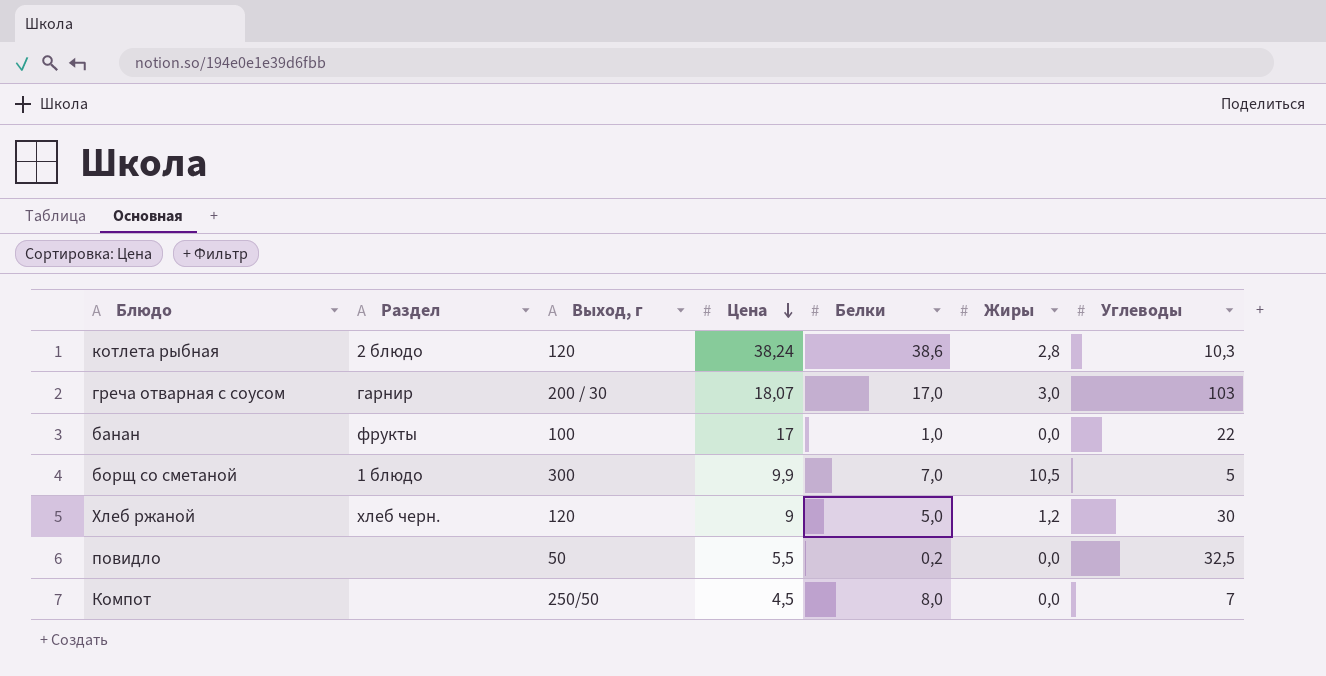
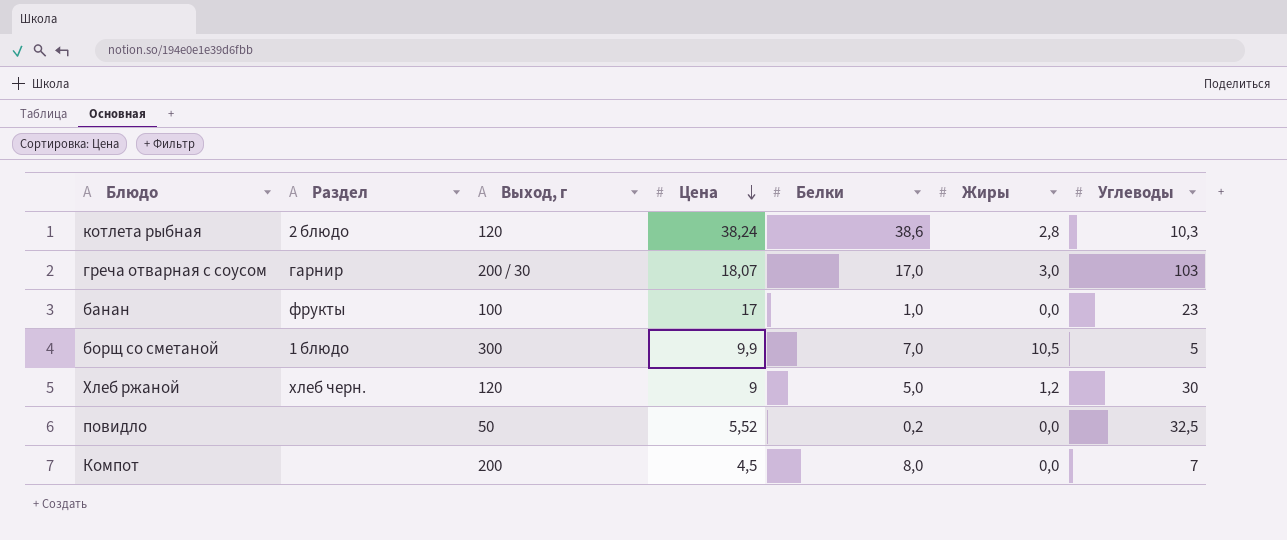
банан | Углеводы: 22 -> 23
повидло | Цена: 5,5 -> 5,52
Компот | Выход, г: 250/50 -> 200

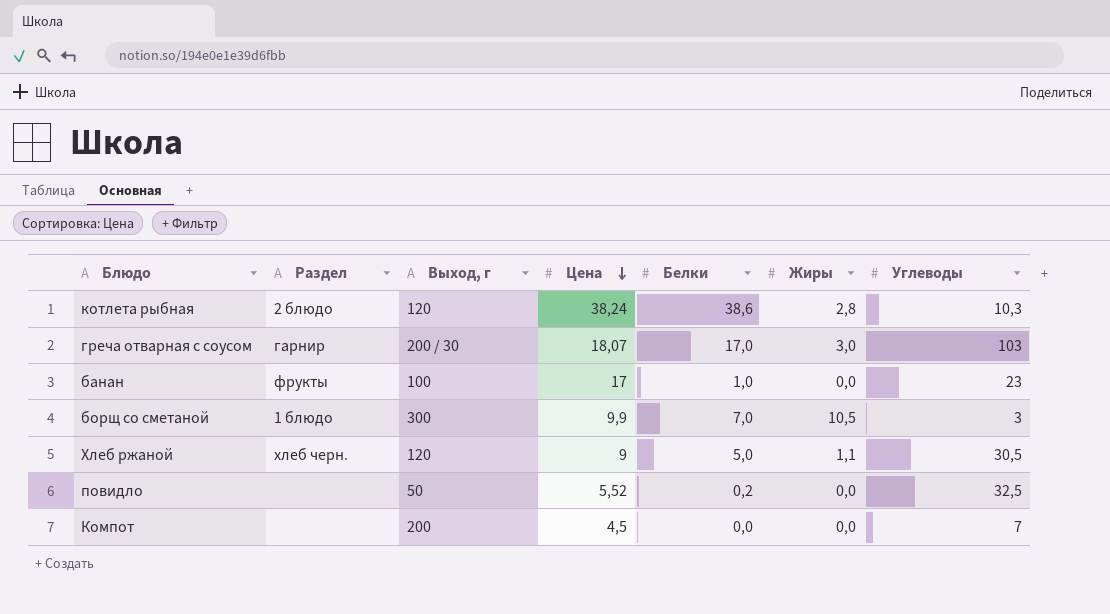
борщ со сметаной | Углеводы: 5 -> 3
Хлеб ржаной | Жиры: 1,2 -> 1,1
Хлеб ржаной | Углеводы: 30 -> 30,5
Компот | Белки: 8,0 -> 0,0

